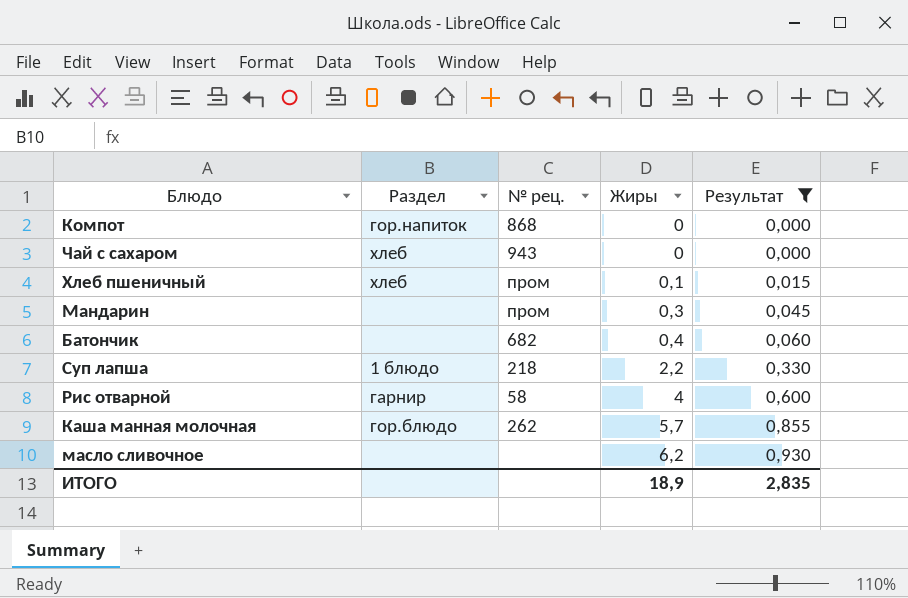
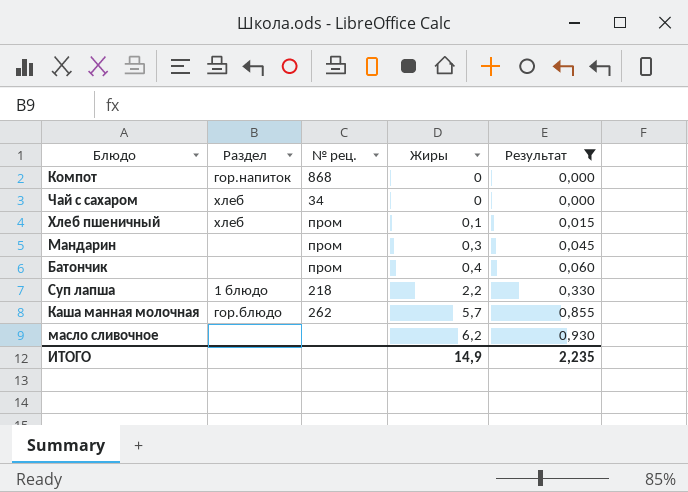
row Рис отварной: гарнир | 58 | 4 | 0,600 -> none
Чай с сахаром | № рец.: 943 -> 34
Батончик | № рец.: 682 -> пром
ИТОГО | Жиры: 18,9 -> 14,9
ИТОГО | Результат: 2,835 -> 2,235

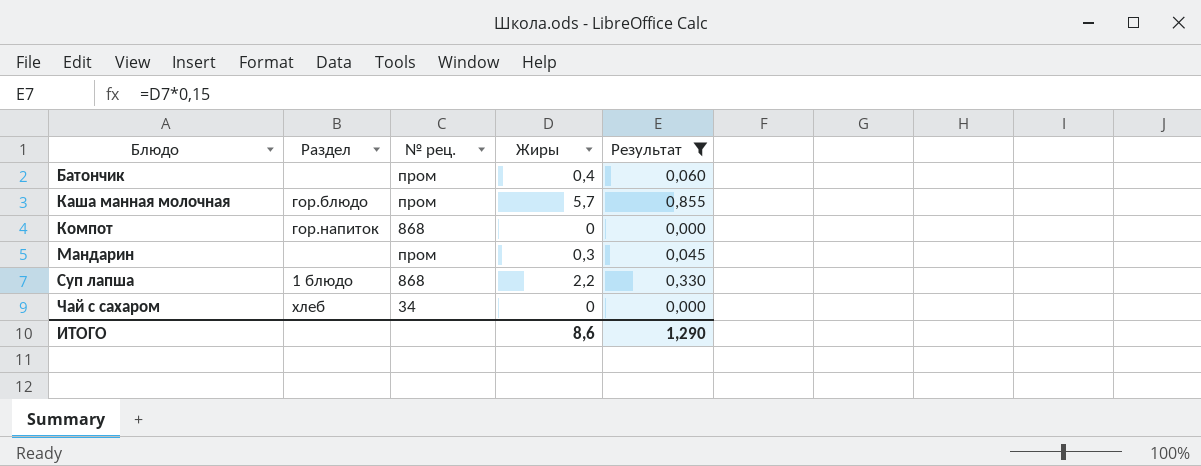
row order: Жиры ascending -> Блюдо ascending
row Хлеб пшеничный: хлеб | пром | 0,1 | 0,015 -> none
row масло сливочное: none | none | 6,2 | 0,930 -> none
Каша манная молочная | № рец.: 262 -> пром
Суп лапша | № рец.: 218 -> 868
ИТОГО | Жиры: 14,9 -> 8,6
ИТОГО | Результат: 2,235 -> 1,290

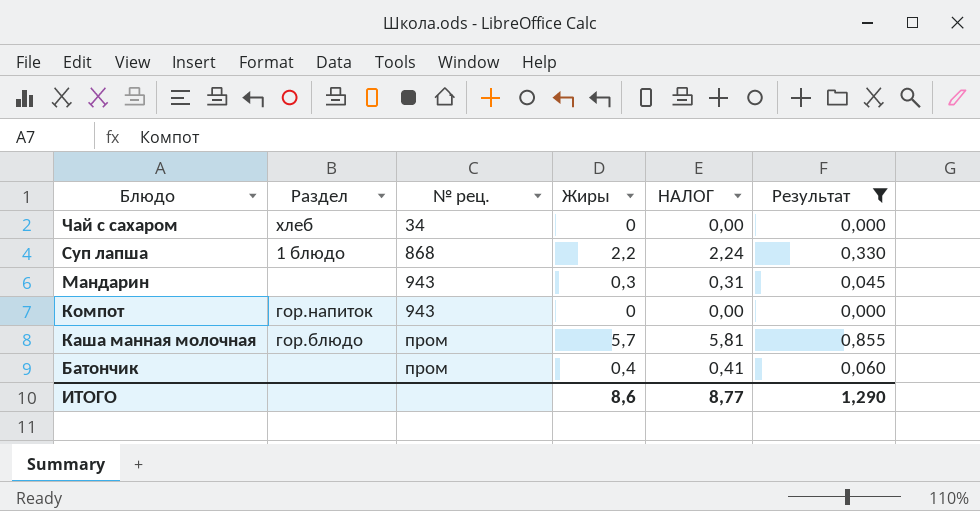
row order: Блюдо ascending -> Блюдо descending
column НАЛОГ | formula: none -> [Жиры] * 1,02
Мандарин | № рец.: пром -> 943
Компот | № рец.: 868 -> 943

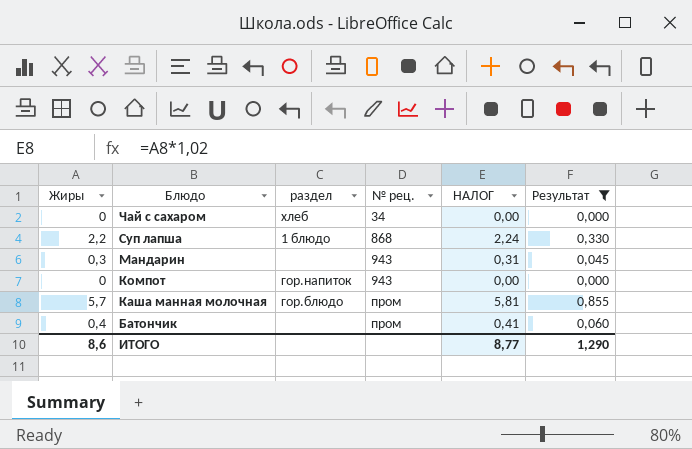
column Жиры | position: 4 -> 1
column name: Раздел -> раздел

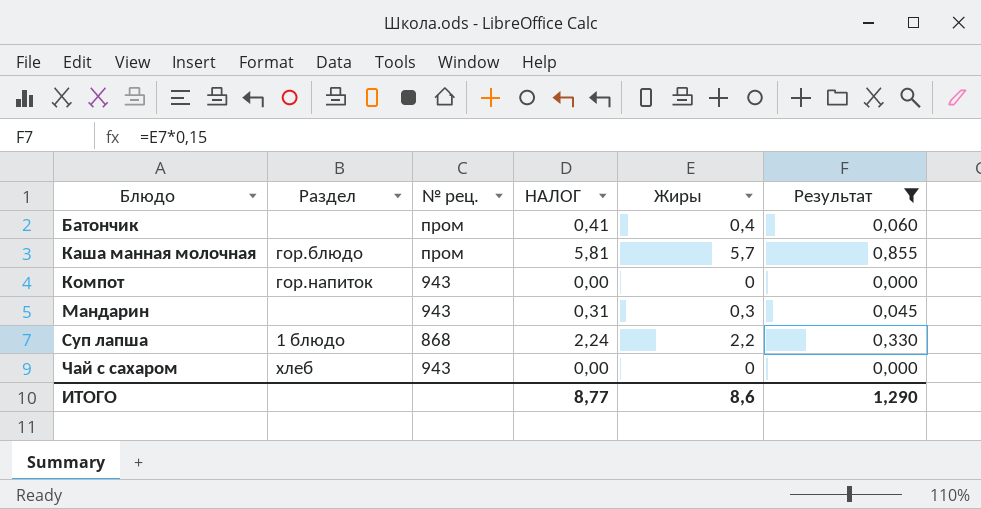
row order: Блюдо descending -> Блюдо ascending
column name: раздел -> Раздел
column Жиры | position: 1 -> 5
Чай с сахаром | № рец.: 34 -> 943

